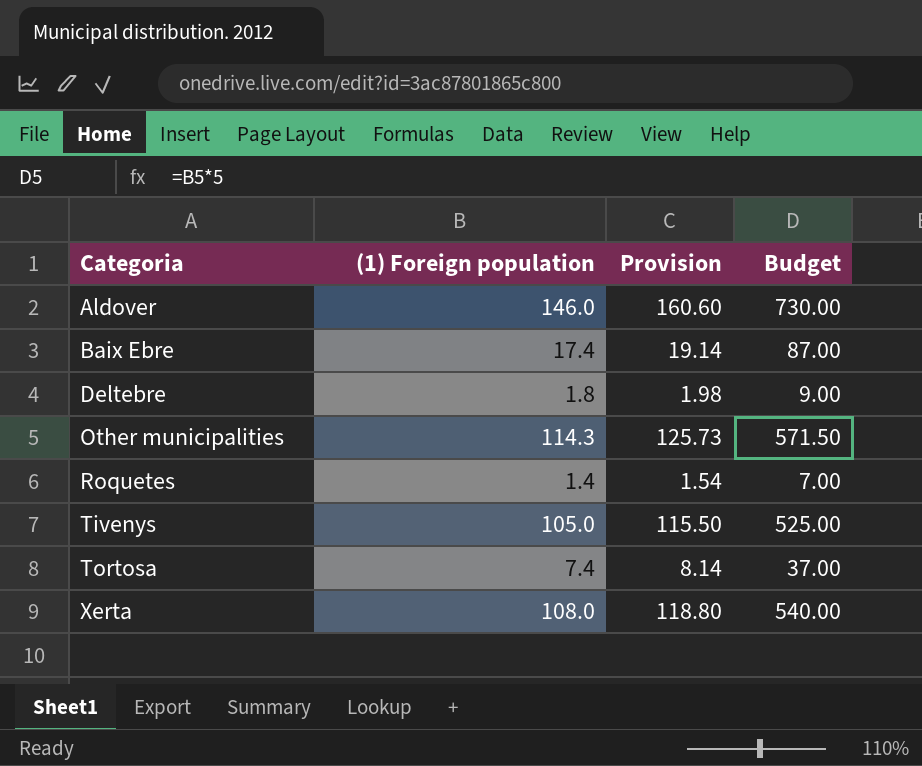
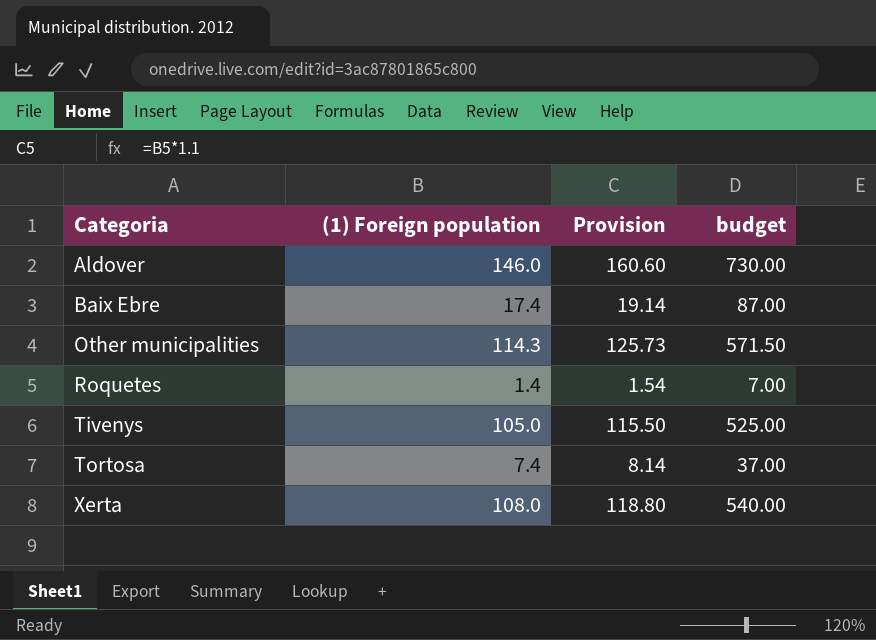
column name: Budget -> budget
row Deltebre: 1.8 | 1.98 | 9.00 -> none

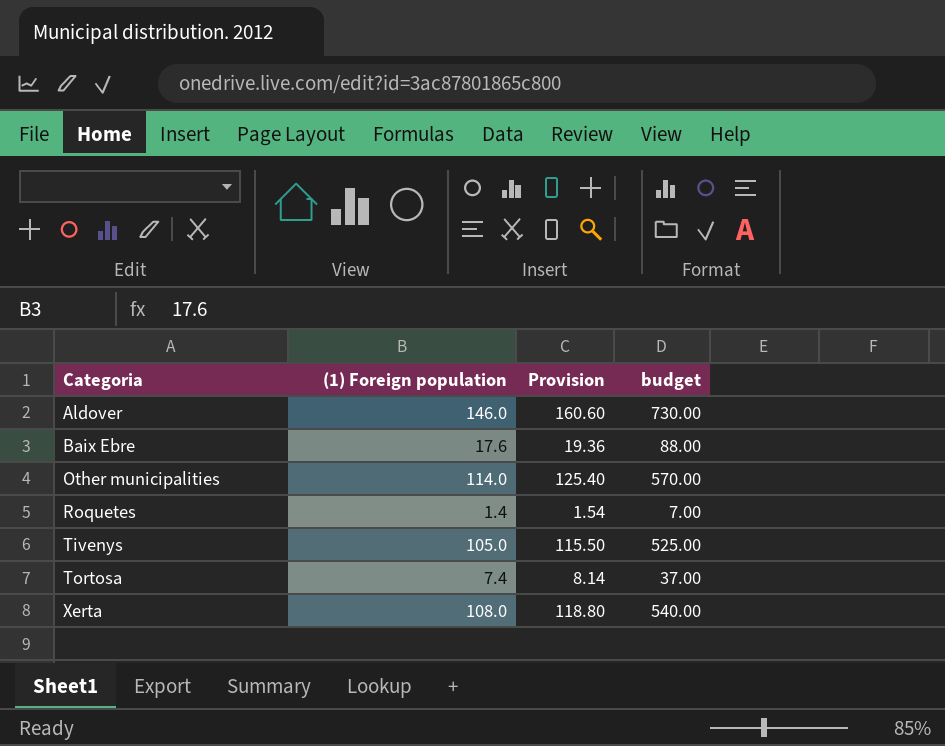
Baix Ebre | (1) Foreign population: 17.4 -> 17.6
Baix Ebre | Provision: 19.14 -> 19.36
Baix Ebre | budget: 87.00 -> 88.00
Other municipalities | (1) Foreign population: 114.3 -> 114.0
Other municipalities | Provision: 125.73 -> 125.40
Other municipalities | budget: 571.50 -> 570.00

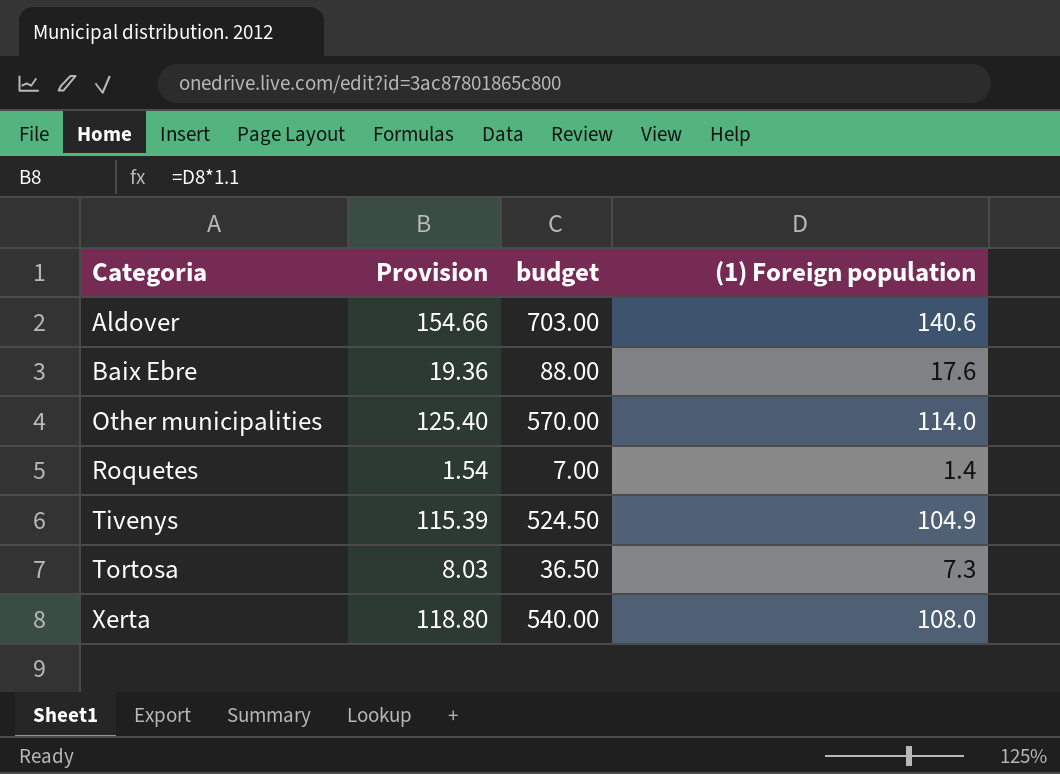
column (1) Foreign population | position: 2 -> 4
Aldover | Provision: 160.60 -> 154.66
Aldover | budget: 730.00 -> 703.00
Aldover | (1) Foreign population: 146.0 -> 140.6
Tivenys | Provision: 115.50 -> 115.39
Tivenys | budget: 525.00 -> 524.50
Tivenys | (1) Foreign population: 105.0 -> 104.9
Tortosa | Provision: 8.14 -> 8.03
Tortosa | budget: 37.00 -> 36.50
Tortosa | (1) Foreign population: 7.4 -> 7.3

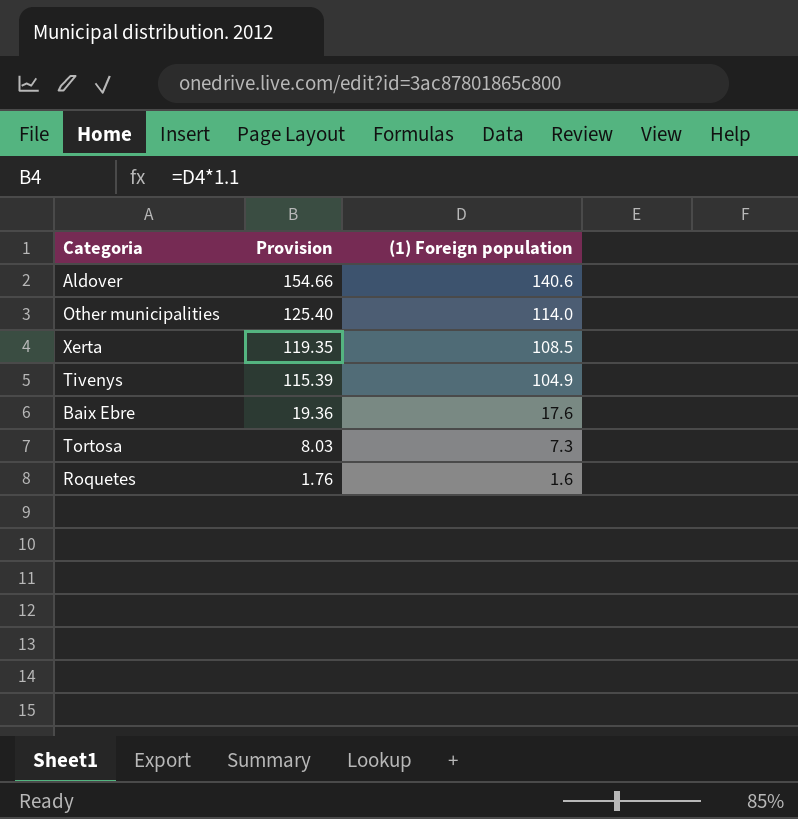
row order: Categoria ascending -> Provision descending
column budget | formula: [(1) Foreign population] * 5 -> none
Xerta | Provision: 118.80 -> 119.35
Xerta | (1) Foreign population: 108.0 -> 108.5
Roquetes | Provision: 1.54 -> 1.76
Roquetes | (1) Foreign population: 1.4 -> 1.6

